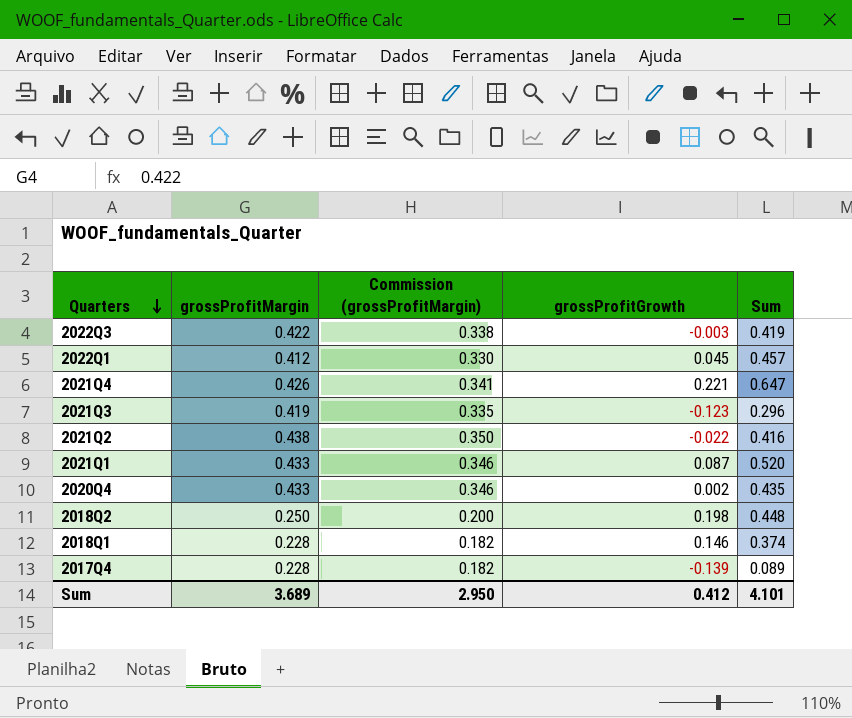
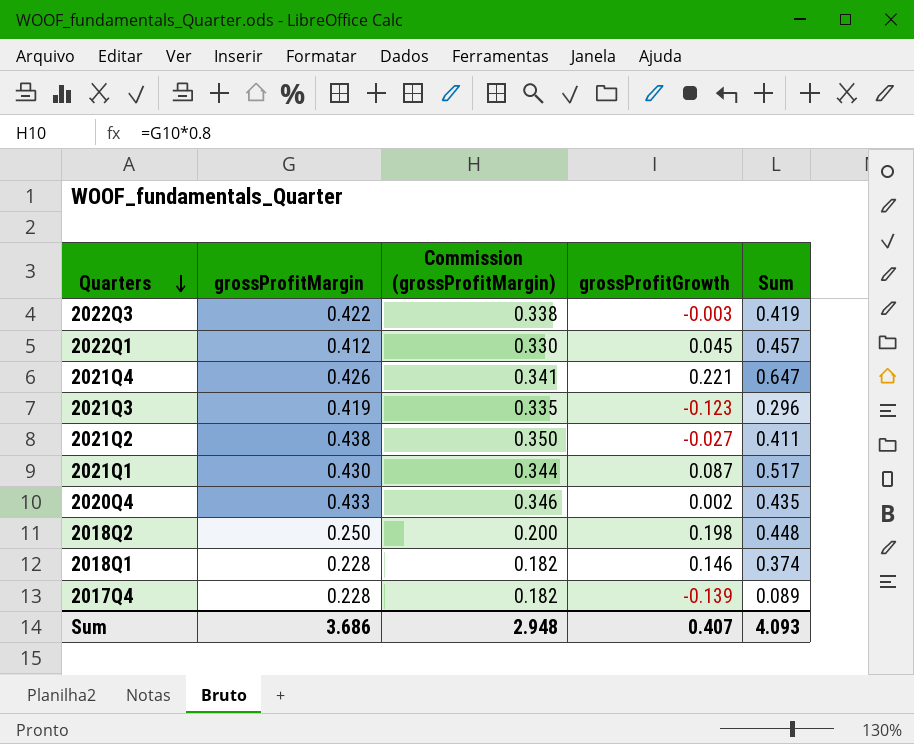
2021Q2 | grossProfitGrowth: -0.022 -> -0.027
2021Q2 | Sum: 0.416 -> 0.411
2021Q1 | grossProfitMargin: 0.433 -> 0.430
2021Q1 | Commission (grossProfitMargin): 0.346 -> 0.344
2021Q1 | Sum: 0.520 -> 0.517
Sum | grossProfitMargin: 3.689 -> 3.686
Sum | Commission (grossProfitMargin): 2.950 -> 2.948
Sum | grossProfitGrowth: 0.412 -> 0.407
Sum | Sum: 4.101 -> 4.093

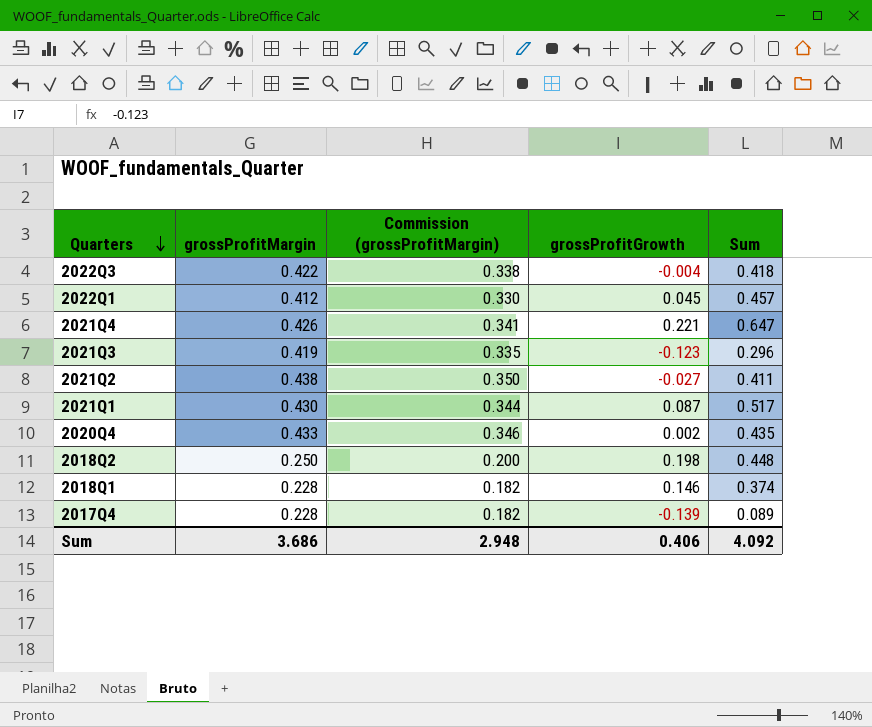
2022Q3 | grossProfitGrowth: -0.003 -> -0.004
2022Q3 | Sum: 0.419 -> 0.418
Sum | grossProfitGrowth: 0.407 -> 0.406
Sum | Sum: 4.093 -> 4.092

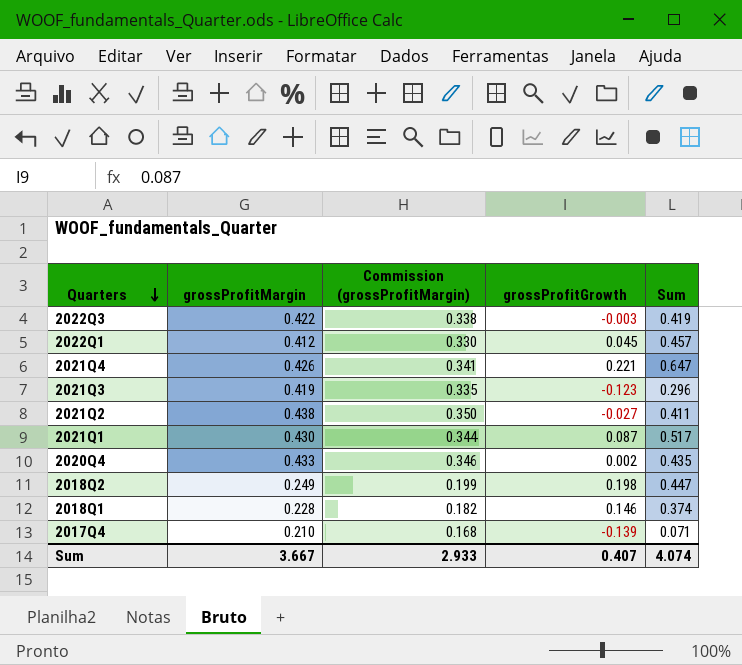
2022Q3 | grossProfitGrowth: -0.004 -> -0.003
2022Q3 | Sum: 0.418 -> 0.419
2018Q2 | grossProfitMargin: 0.250 -> 0.249
2018Q2 | Commission (grossProfitMargin): 0.200 -> 0.199
2018Q2 | Sum: 0.448 -> 0.447
2017Q4 | grossProfitMargin: 0.228 -> 0.210
2017Q4 | Commission (grossProfitMargin): 0.182 -> 0.168
2017Q4 | Sum: 0.089 -> 0.071
Sum | grossProfitMargin: 3.686 -> 3.667
Sum | Commission (grossProfitMargin): 2.948 -> 2.933
Sum | grossProfitGrowth: 0.406 -> 0.407
Sum | Sum: 4.092 -> 4.074

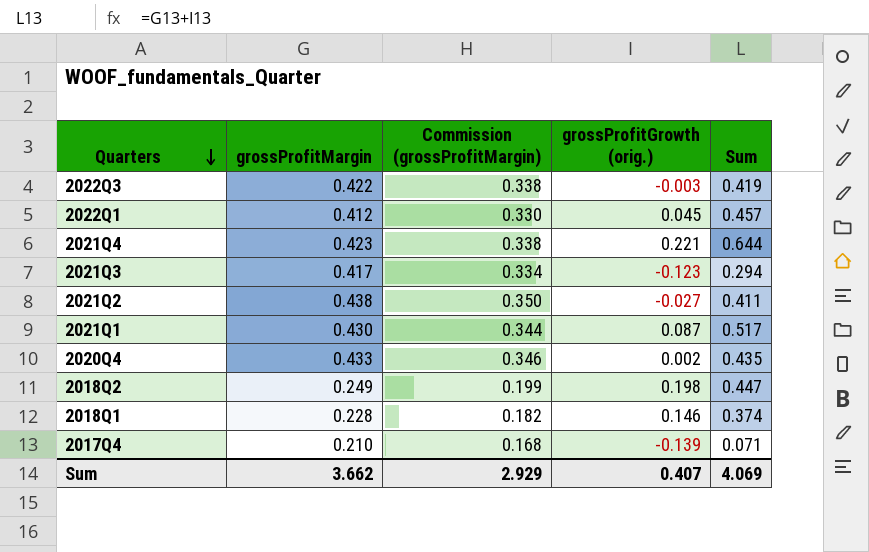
column name: grossProfitGrowth -> grossProfitGrowth (orig.)
2021Q4 | grossProfitMargin: 0.426 -> 0.423
2021Q4 | Commission (grossProfitMargin): 0.341 -> 0.338
2021Q4 | Sum: 0.647 -> 0.644
2021Q3 | grossProfitMargin: 0.419 -> 0.417
2021Q3 | Commission (grossProfitMargin): 0.335 -> 0.334
2021Q3 | Sum: 0.296 -> 0.294
Sum | grossProfitMargin: 3.667 -> 3.662
Sum | Commission (grossProfitMargin): 2.933 -> 2.929
Sum | Sum: 4.074 -> 4.069

